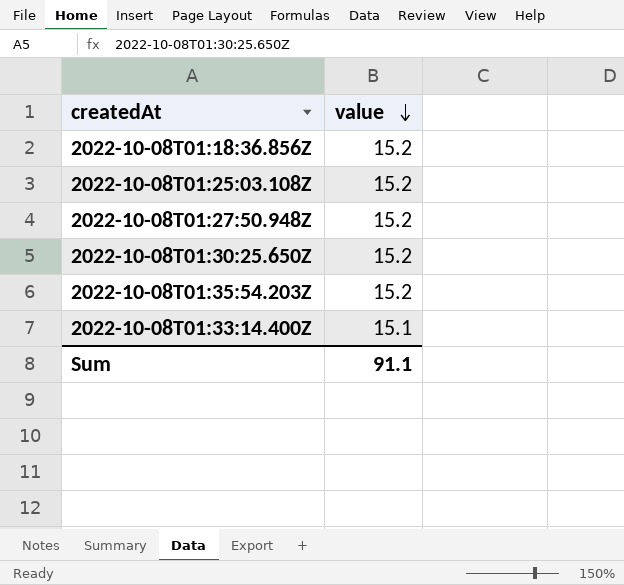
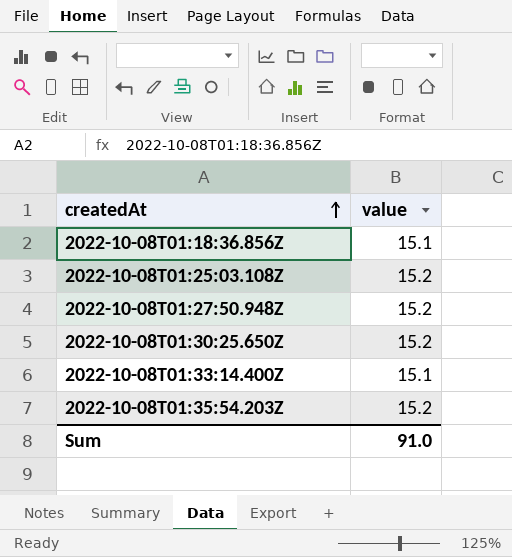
row order: value descending -> createdAt ascending
2022-10-08T01:18:36.856Z | value: 15.2 -> 15.1
Sum | value: 91.1 -> 91.0

